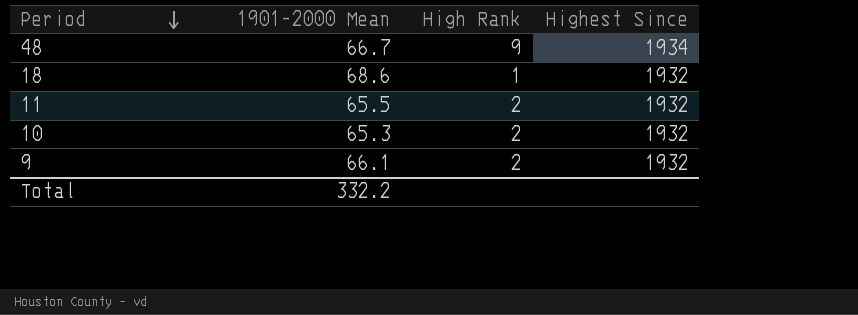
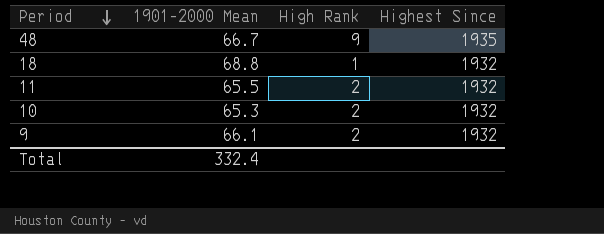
48 | Highest Since: 1934 -> 1935
18 | 1901-2000 Mean: 68.6 -> 68.8
Total | 1901-2000 Mean: 332.2 -> 332.4

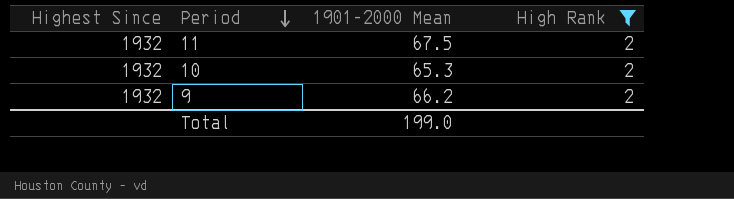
filter: none -> High Rank = 2
column Highest Since | position: 4 -> 1
11 | 1901-2000 Mean: 65.5 -> 67.5
9 | 1901-2000 Mean: 66.1 -> 66.2
Total | 1901-2000 Mean: 332.4 -> 199.0

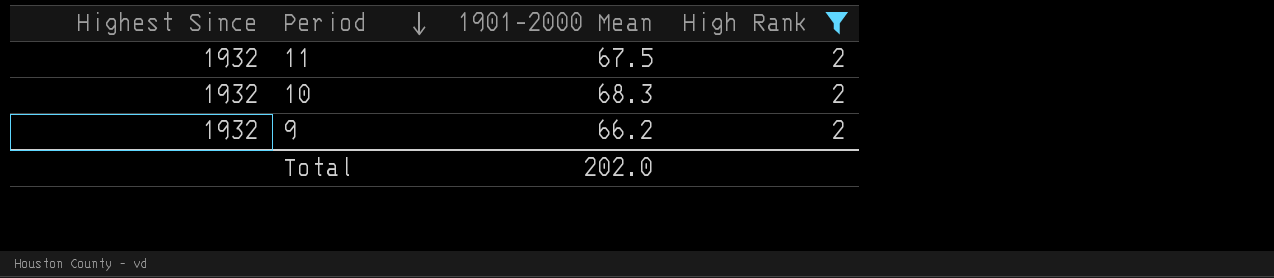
10 | 1901-2000 Mean: 65.3 -> 68.3
Total | 1901-2000 Mean: 199.0 -> 202.0

